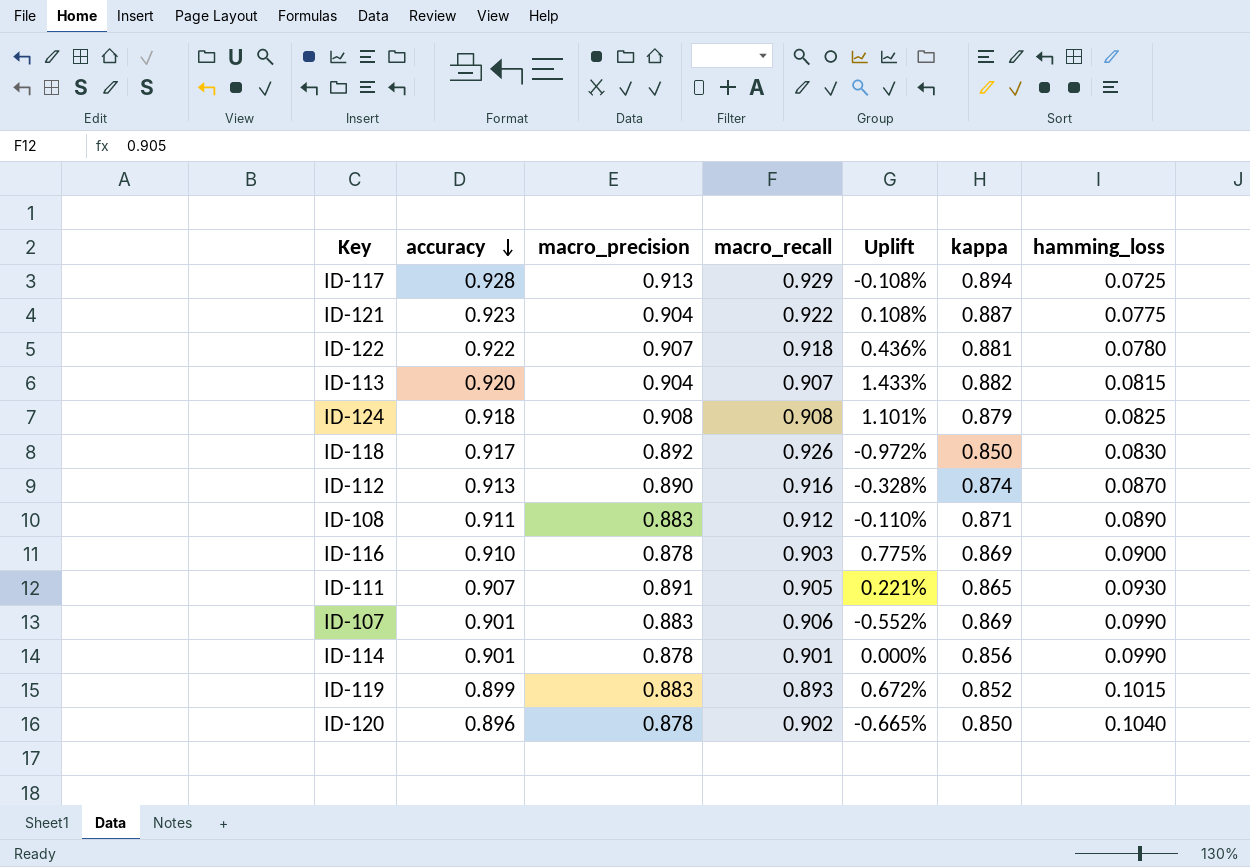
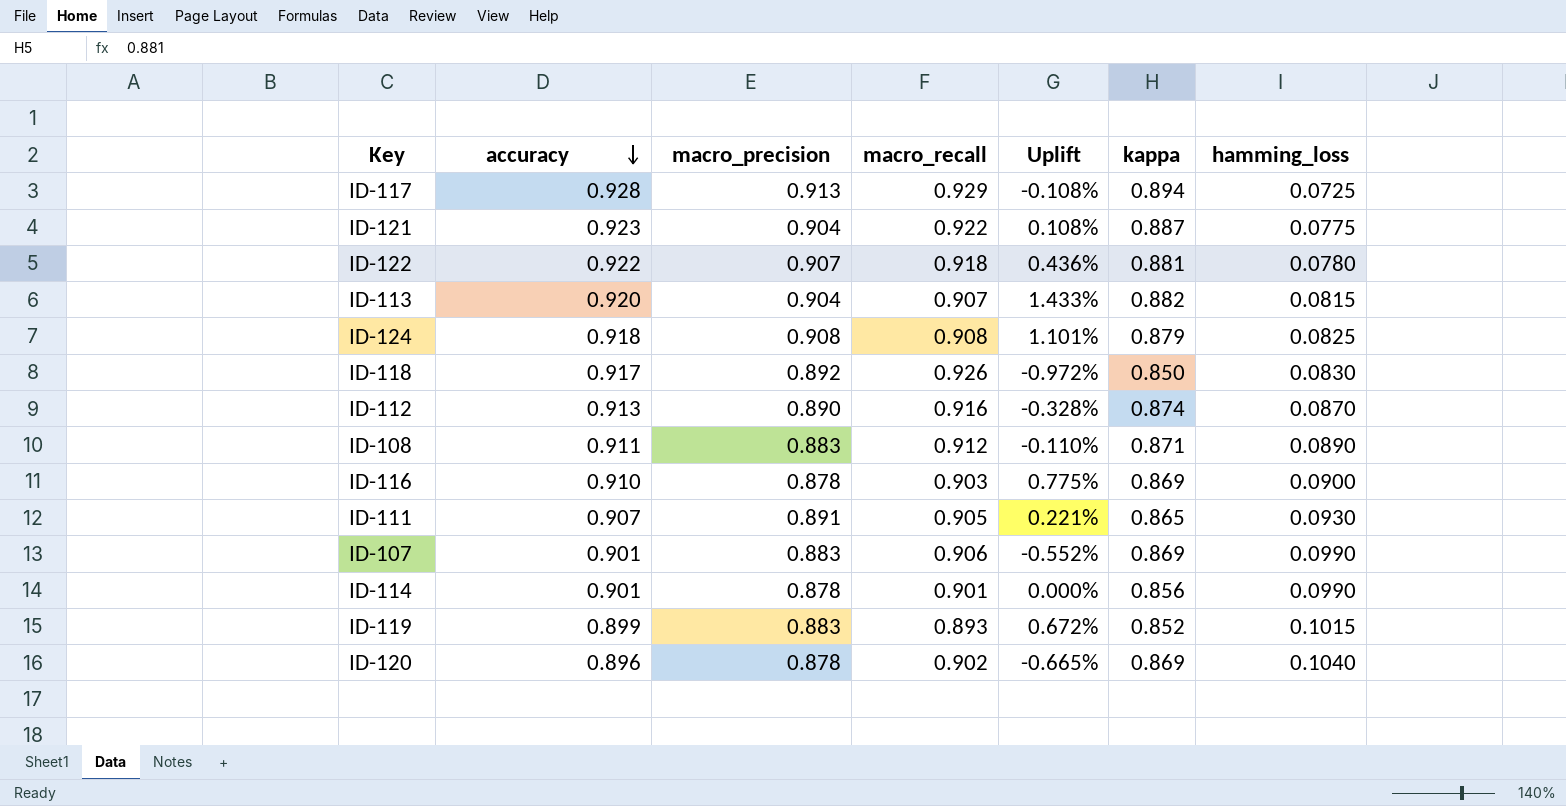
ID-120 | kappa: 0.850 -> 0.869

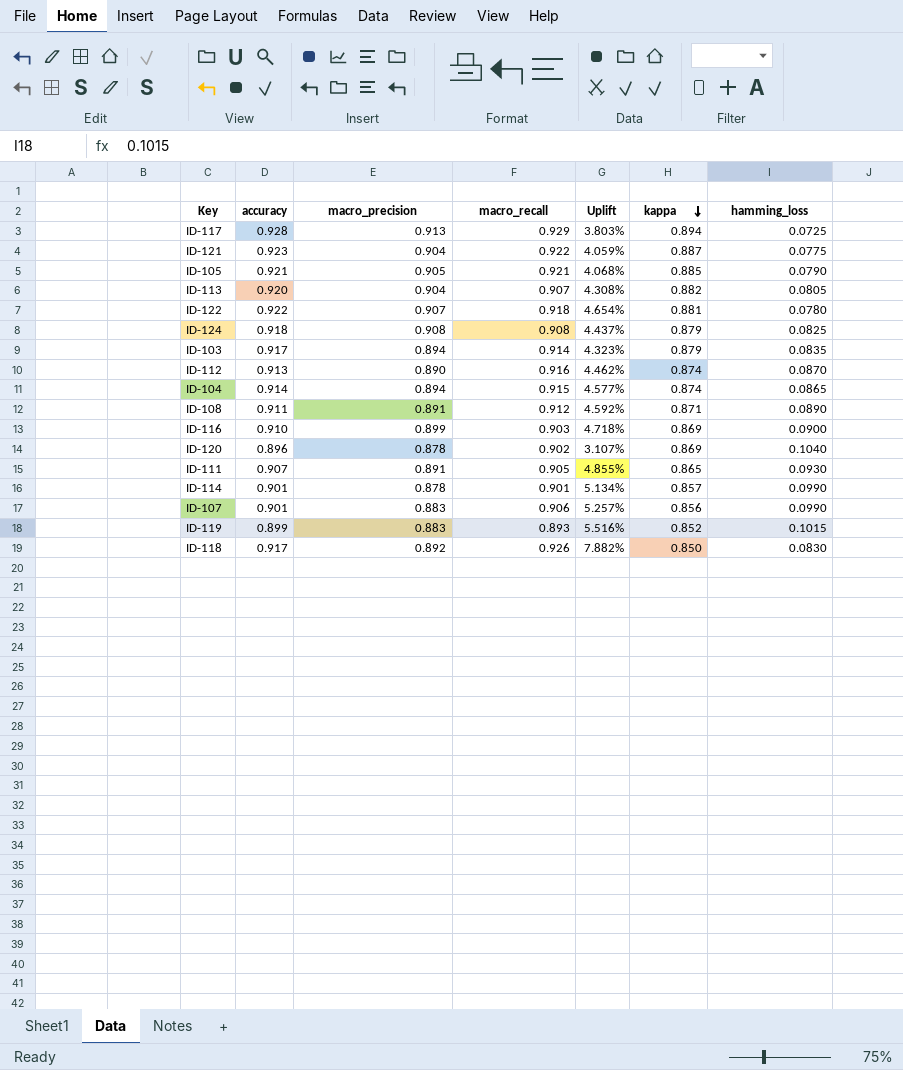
row order: accuracy descending -> kappa descending
column Uplift | formula: ([accuracy] - [macro_recall]) / [macro_recall] -> ([accuracy] - [kappa]) / [kappa]
row ID-105: none -> 0.921 | 0.905 | 0.921 | 4.068% | 0.885 | 0.0790
ID-113 | hamming_loss: 0.0815 -> 0.0805
row ID-103: none -> 0.917 | 0.894 | 0.914 | 4.323% | 0.879 | 0.0835
row ID-104: none -> 0.914 | 0.894 | 0.915 | 4.577% | 0.874 | 0.0865
ID-108 | macro_precision: 0.883 -> 0.891
ID-116 | macro_precision: 0.878 -> 0.899
ID-114 | kappa: 0.856 -> 0.857
ID-107 | kappa: 0.869 -> 0.856

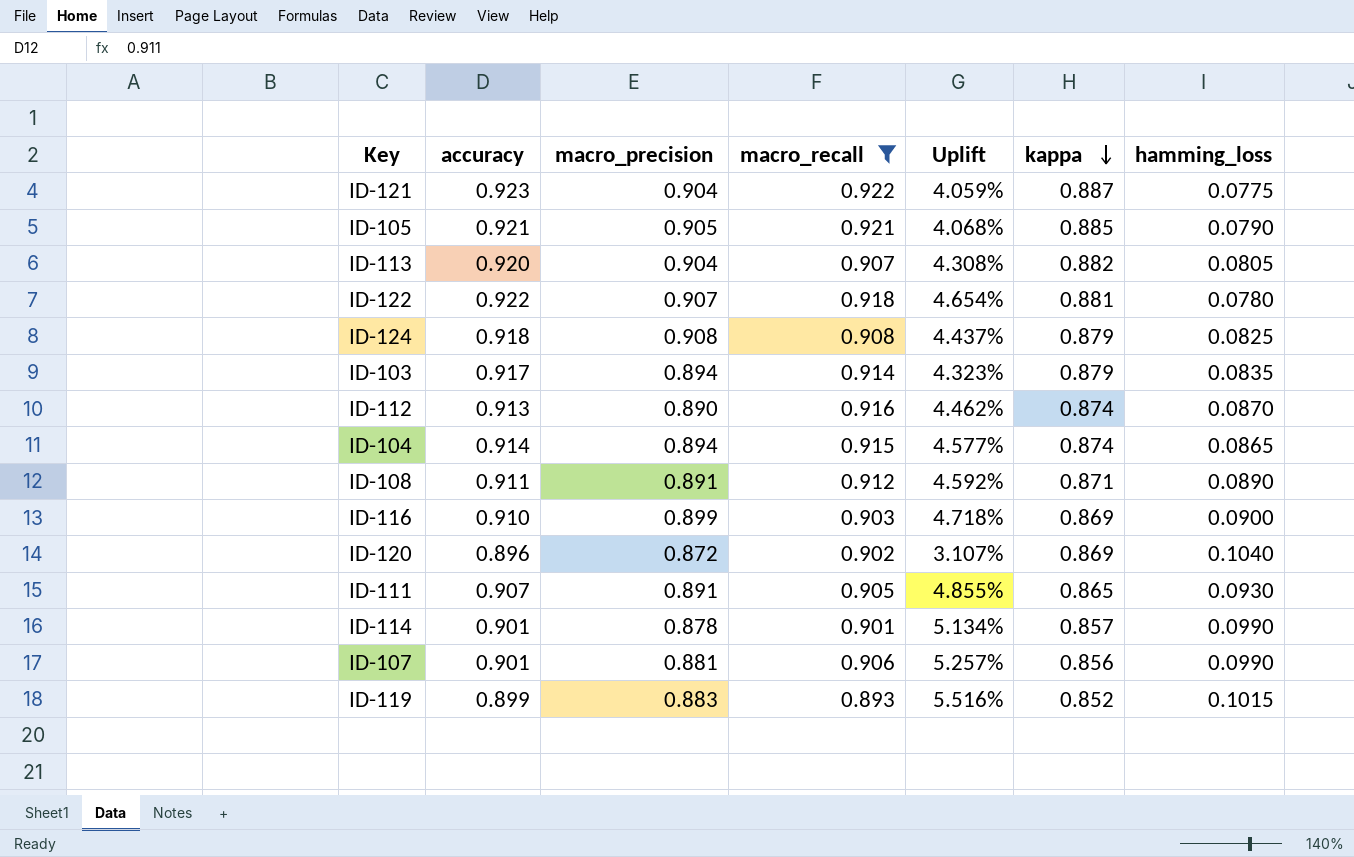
filter: none -> macro_recall <= 0.922
ID-120 | macro_precision: 0.878 -> 0.872
ID-107 | macro_precision: 0.883 -> 0.881

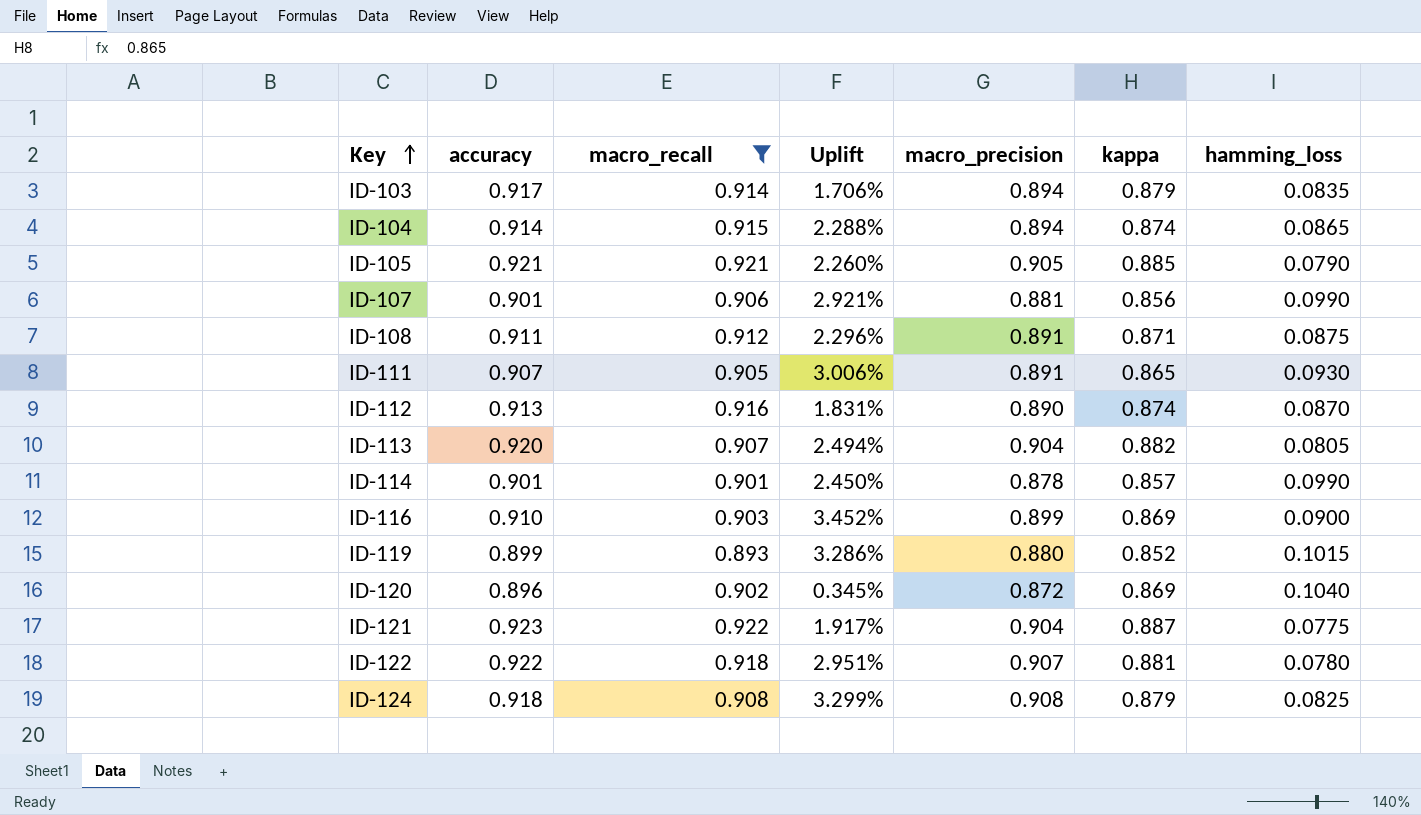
row order: kappa descending -> Key ascending
column Uplift | formula: ([accuracy] - [kappa]) / [kappa] -> ([macro_precision] - [kappa]) / [kappa]
column macro_precision | position: 3 -> 5
ID-108 | hamming_loss: 0.0890 -> 0.0875
ID-119 | macro_precision: 0.883 -> 0.880

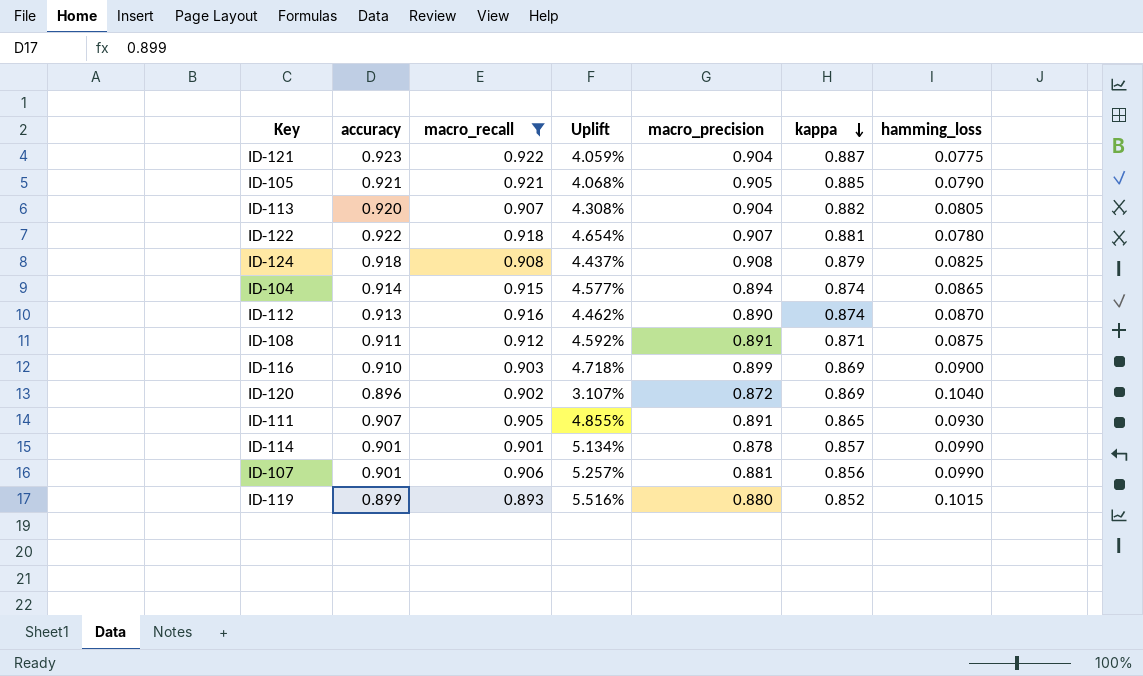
row order: Key ascending -> kappa descending
column Uplift | formula: ([macro_precision] - [kappa]) / [kappa] -> ([accuracy] - [kappa]) / [kappa]
row ID-103: 0.917 | 0.914 | 1.706% | 0.894 | 0.879 | 0.0835 -> none

